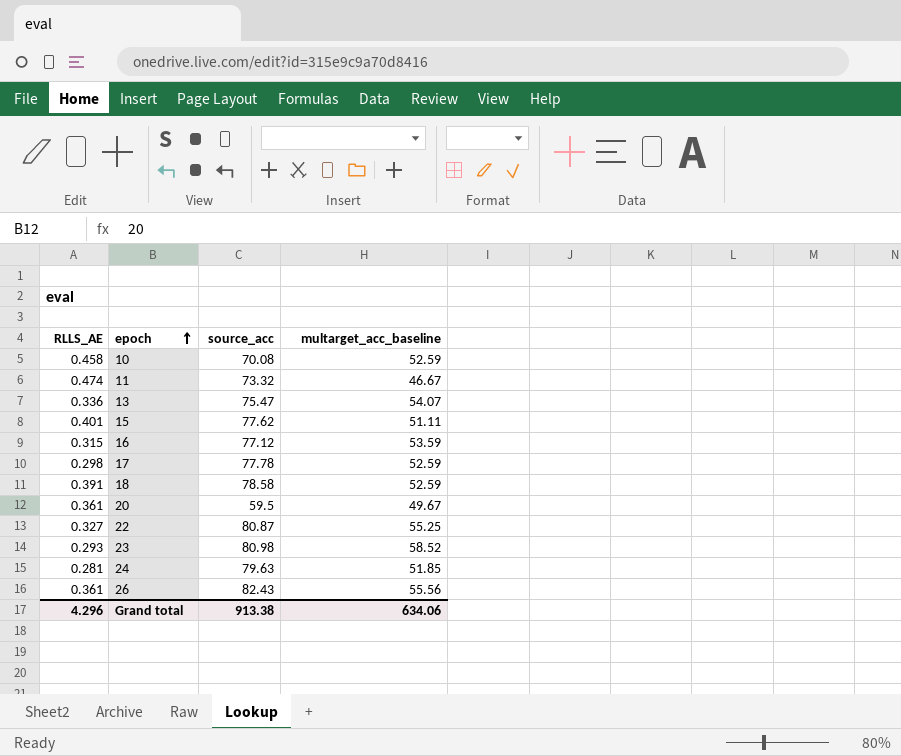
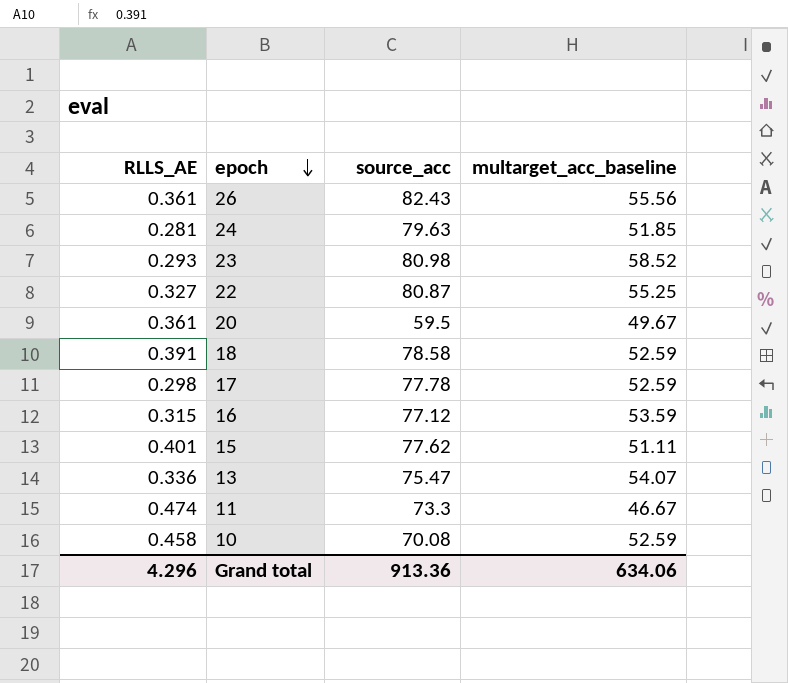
row order: epoch ascending -> epoch descending
11 | source_acc: 73.32 -> 73.3
Grand total | source_acc: 913.38 -> 913.36

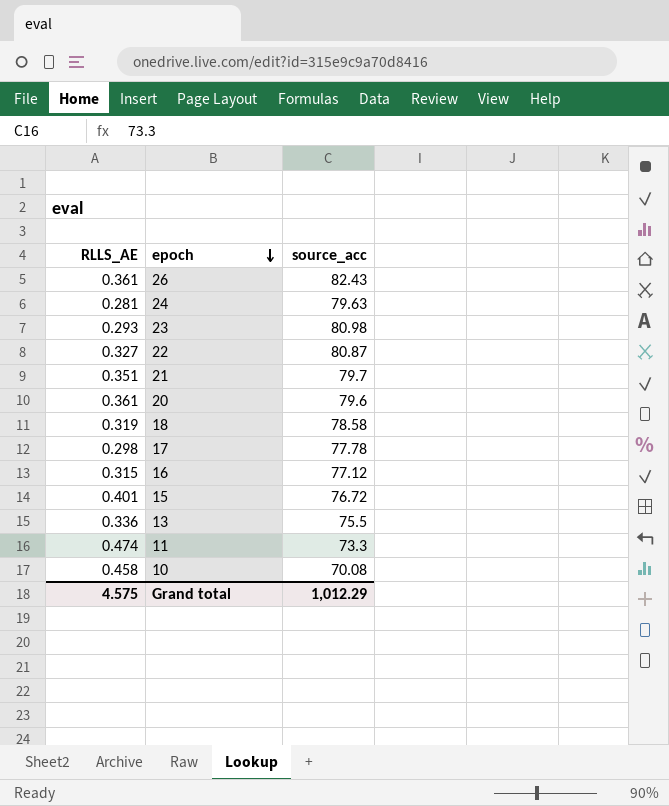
column multarget_acc_baseline | position: 4 -> none
row 21: none -> 0.351 | 79.7
20 | source_acc: 59.5 -> 79.6
18 | RLLS_AE: 0.391 -> 0.319
15 | source_acc: 77.62 -> 76.72
13 | source_acc: 75.47 -> 75.5
Grand total | RLLS_AE: 4.296 -> 4.575
Grand total | source_acc: 913.36 -> 1,012.29

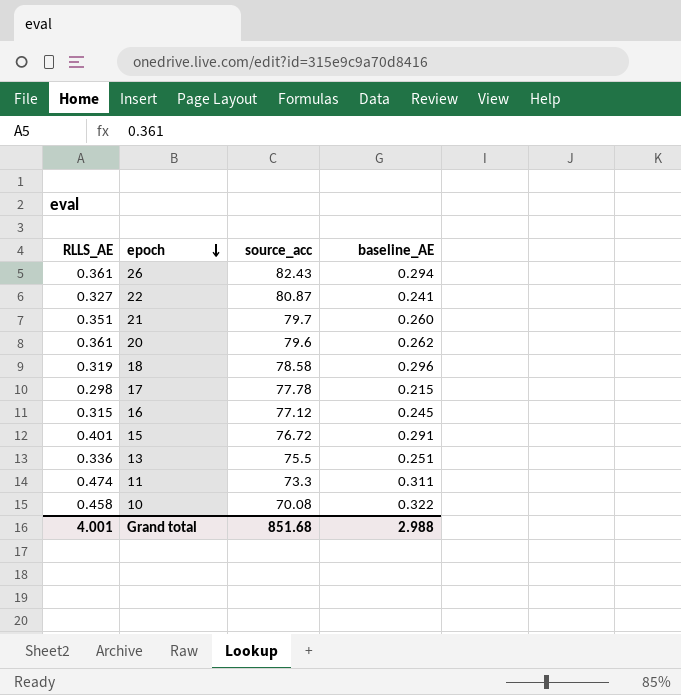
column baseline_AE | position: none -> 4
row 24: 0.281 | 79.63 -> none
row 23: 0.293 | 80.98 -> none
Grand total | RLLS_AE: 4.575 -> 4.001
Grand total | source_acc: 1,012.29 -> 851.68

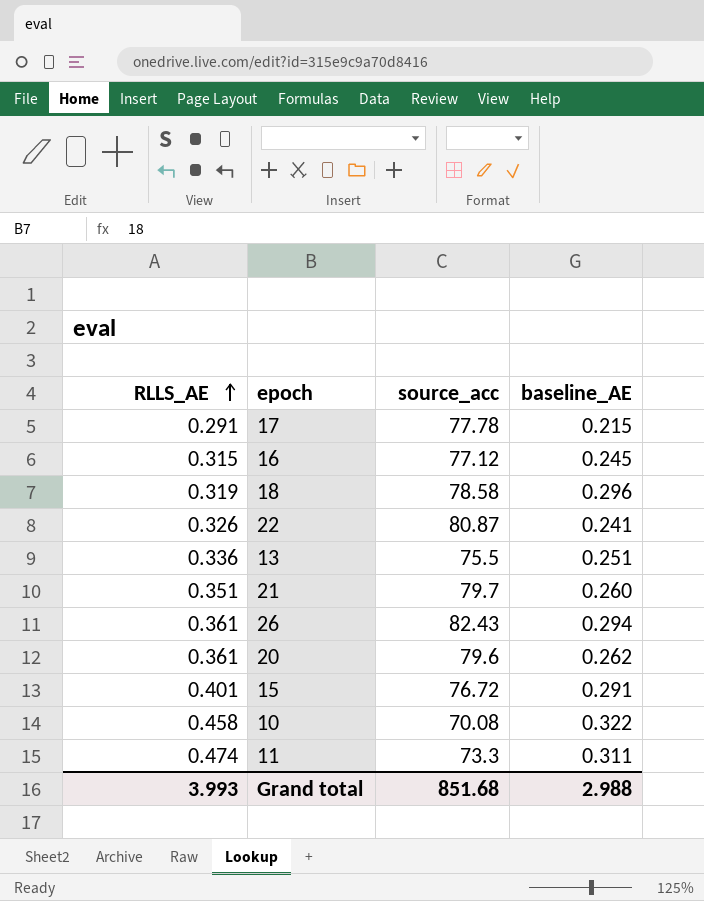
row order: epoch descending -> RLLS_AE ascending
17 | RLLS_AE: 0.298 -> 0.291
22 | RLLS_AE: 0.327 -> 0.326
Grand total | RLLS_AE: 4.001 -> 3.993

